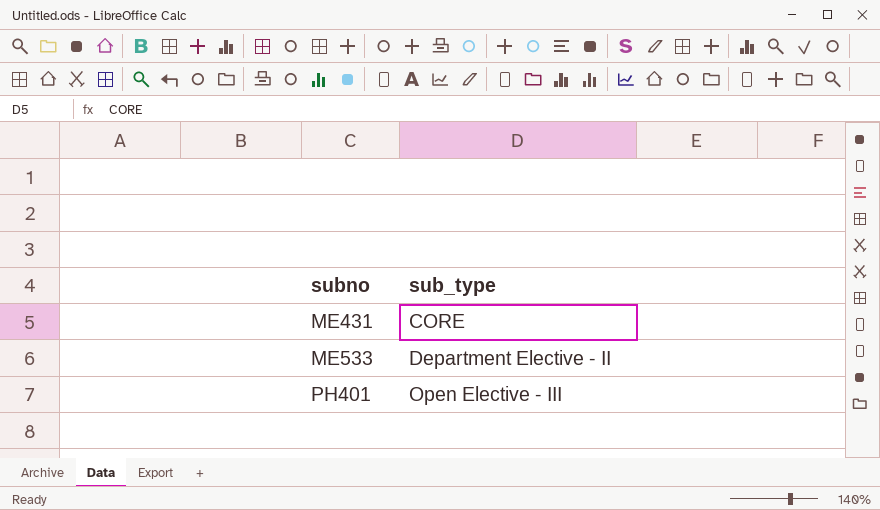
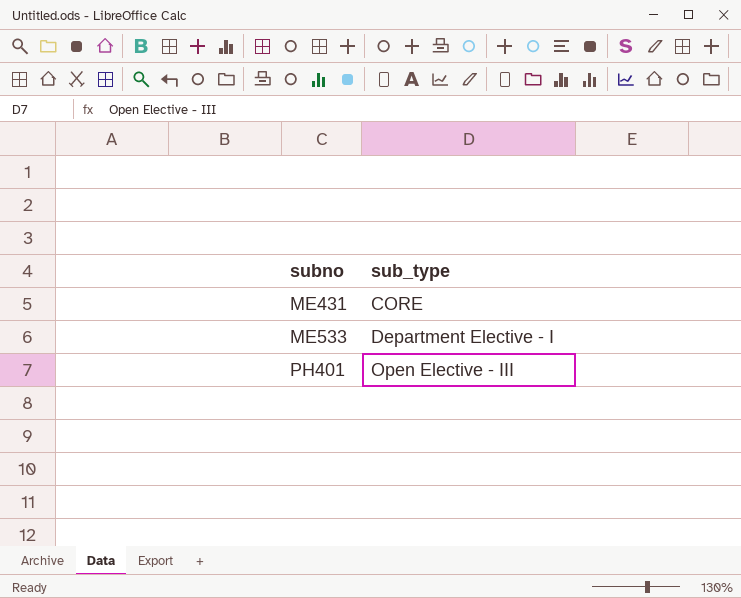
ME533 | sub_type: Department Elective - II -> Department Elective - I

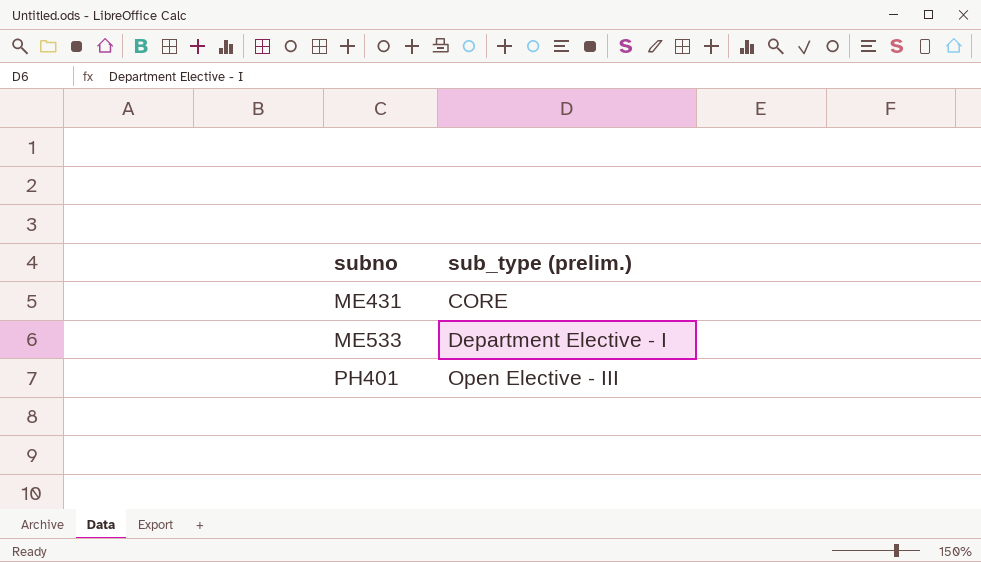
column name: sub_type -> sub_type (prelim.)

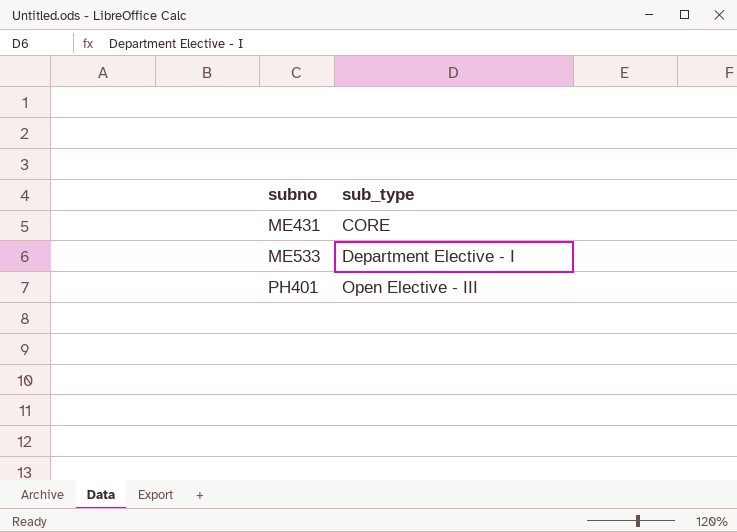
column name: sub_type (prelim.) -> sub_type

